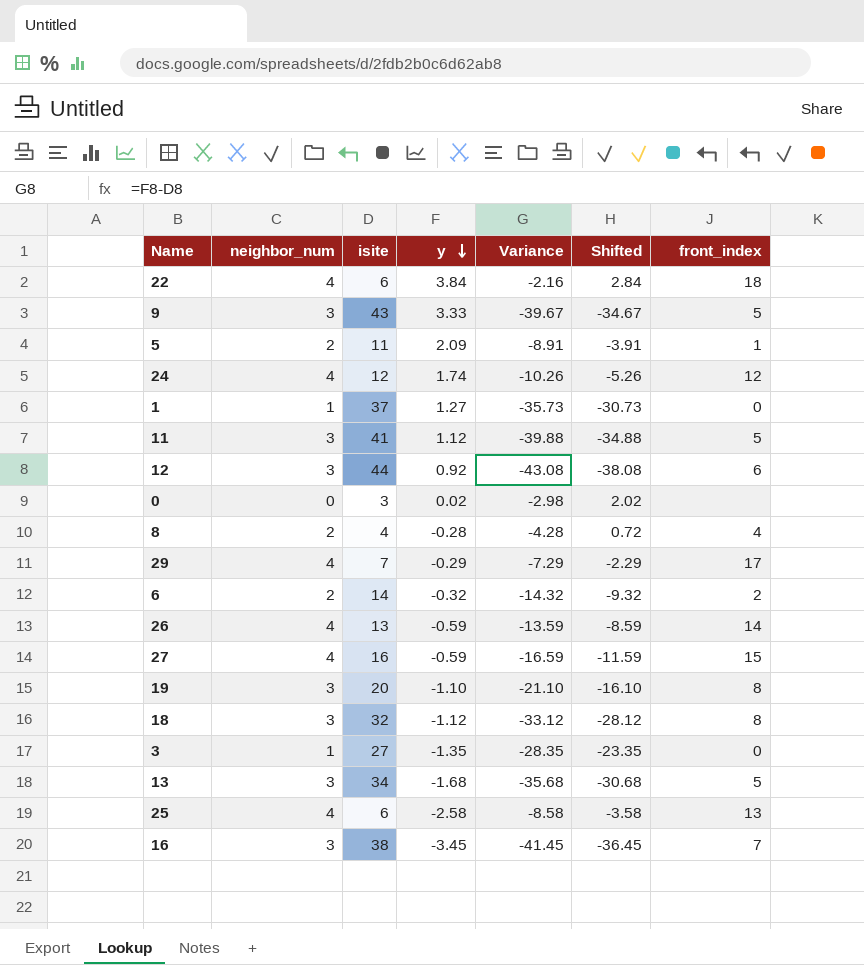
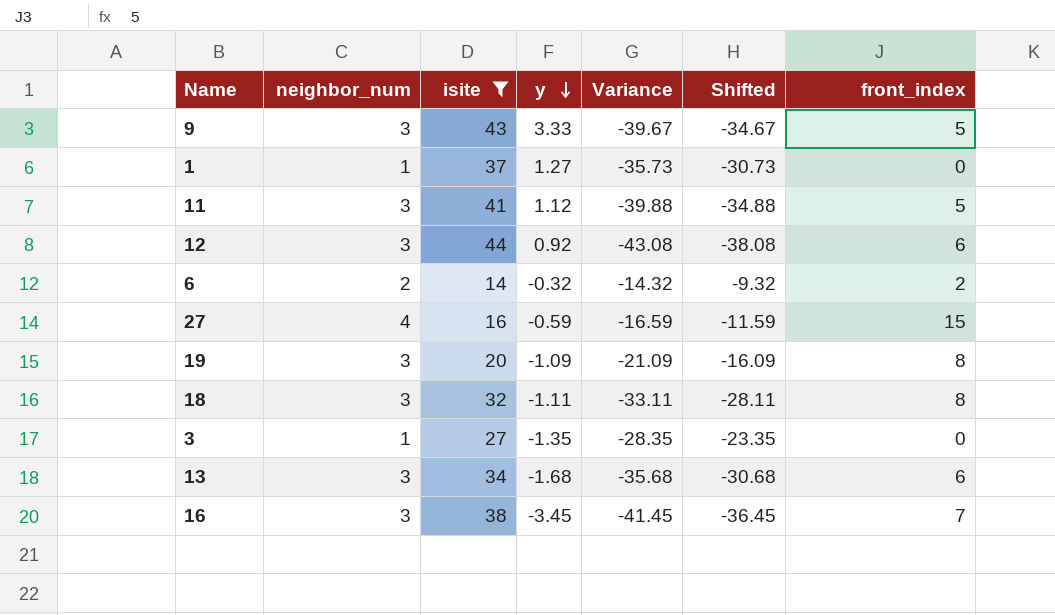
filter: none -> isite >= 14
19 | y: -1.10 -> -1.09
19 | Variance: -21.10 -> -21.09
19 | Shifted: -16.10 -> -16.09
18 | y: -1.12 -> -1.11
18 | Variance: -33.12 -> -33.11
18 | Shifted: -28.12 -> -28.11
13 | front_index: 5 -> 6

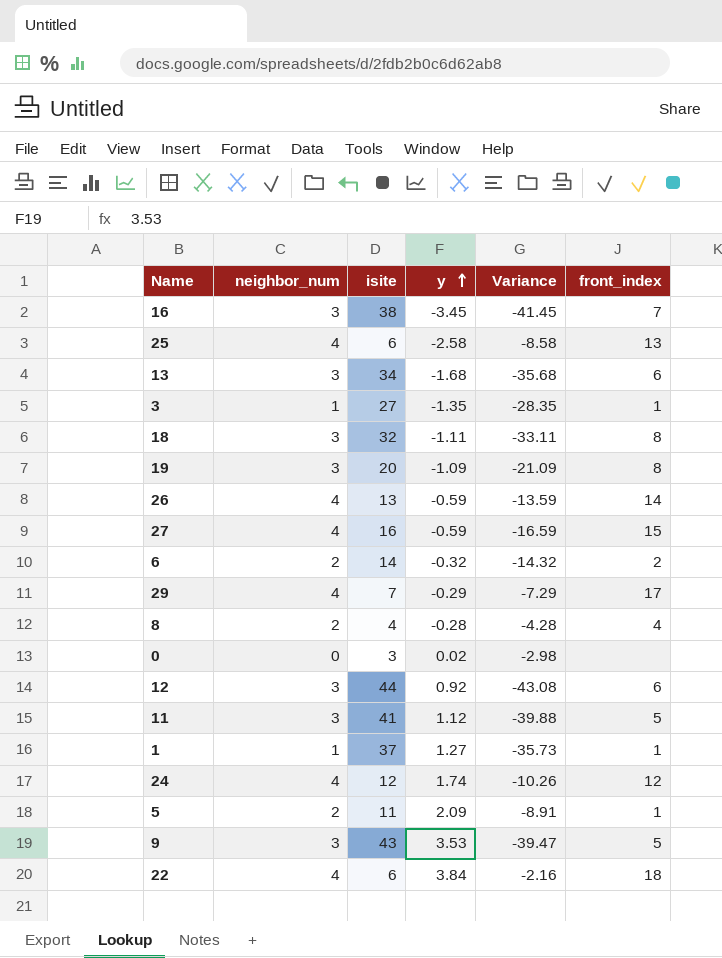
filter: isite >= 14 -> none
row order: y descending -> y ascending
column Shifted | formula: [Variance] + 5 -> none
3 | front_index: 0 -> 1
1 | front_index: 0 -> 1
9 | y: 3.33 -> 3.53
9 | Variance: -39.67 -> -39.47

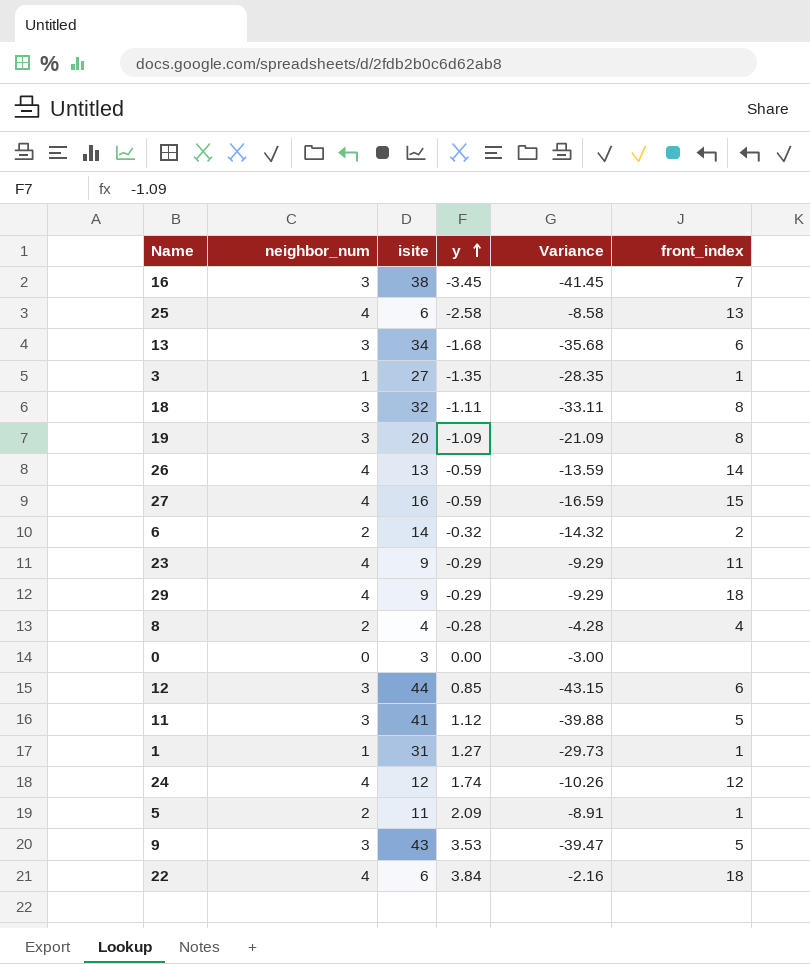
row 23: none -> 4 | 9 | -0.29 | -9.29 | 11
29 | isite: 7 -> 9
29 | Variance: -7.29 -> -9.29
29 | front_index: 17 -> 18
0 | y: 0.02 -> 0.00
0 | Variance: -2.98 -> -3.00
12 | y: 0.92 -> 0.85
12 | Variance: -43.08 -> -43.15
1 | isite: 37 -> 31
1 | Variance: -35.73 -> -29.73

